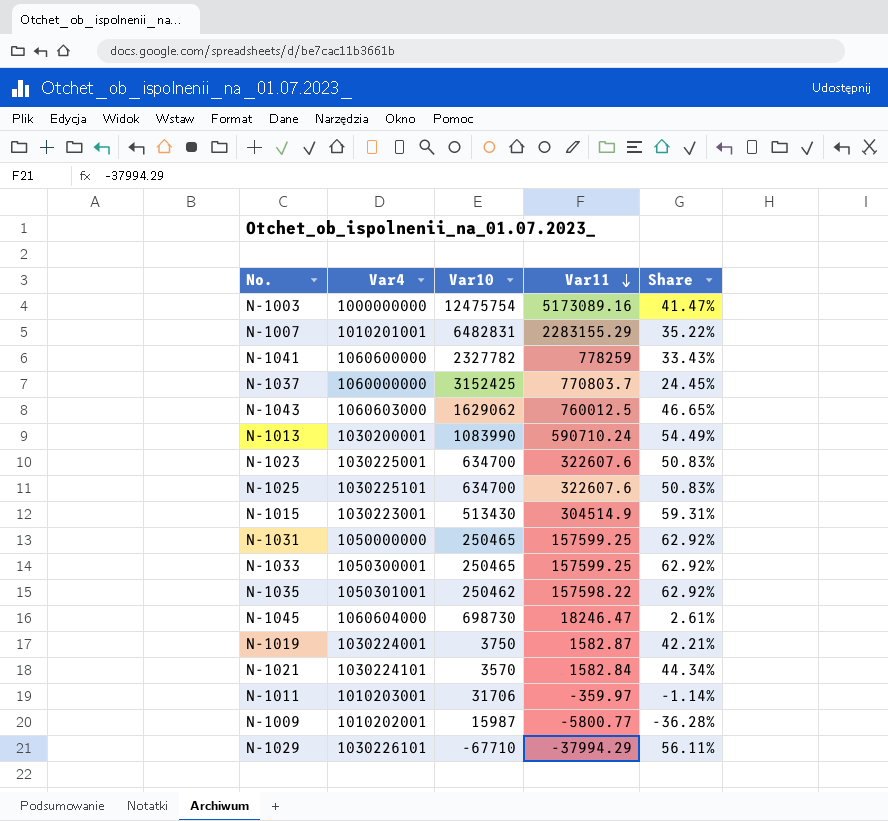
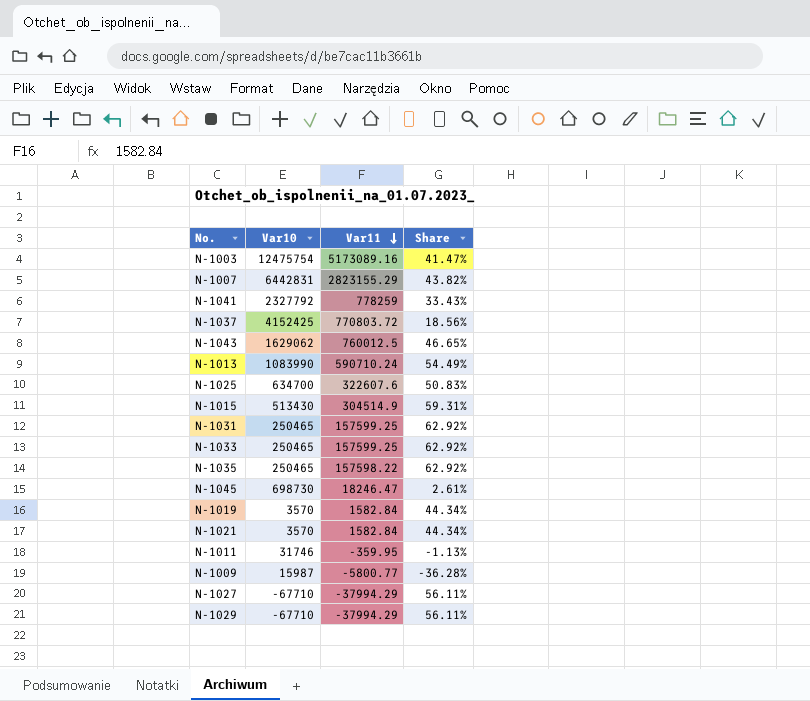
column Var4 | position: 2 -> none
row N-1023: 1030225001 | 634700 | 322607.6 | 50.83% -> none
N-1007 | Var10: 6482831 -> 6442831
N-1007 | Var11: 2283155.29 -> 2823155.29
N-1007 | Share: 35.22% -> 43.82%
N-1041 | Var10: 2327782 -> 2327792
N-1037 | Var10: 3152425 -> 4152425
N-1037 | Var11: 770803.7 -> 770803.72
N-1037 | Share: 24.45% -> 18.56%
N-1035 | Var10: 250462 -> 250465
N-1019 | Var10: 3750 -> 3570
N-1019 | Var11: 1582.87 -> 1582.84
N-1019 | Share: 42.21% -> 44.34%
N-1011 | Var10: 31706 -> 31746
N-1011 | Var11: -359.97 -> -359.95
N-1011 | Share: -1.14% -> -1.13%
row N-1027: none -> -67710 | -37994.29 | 56.11%

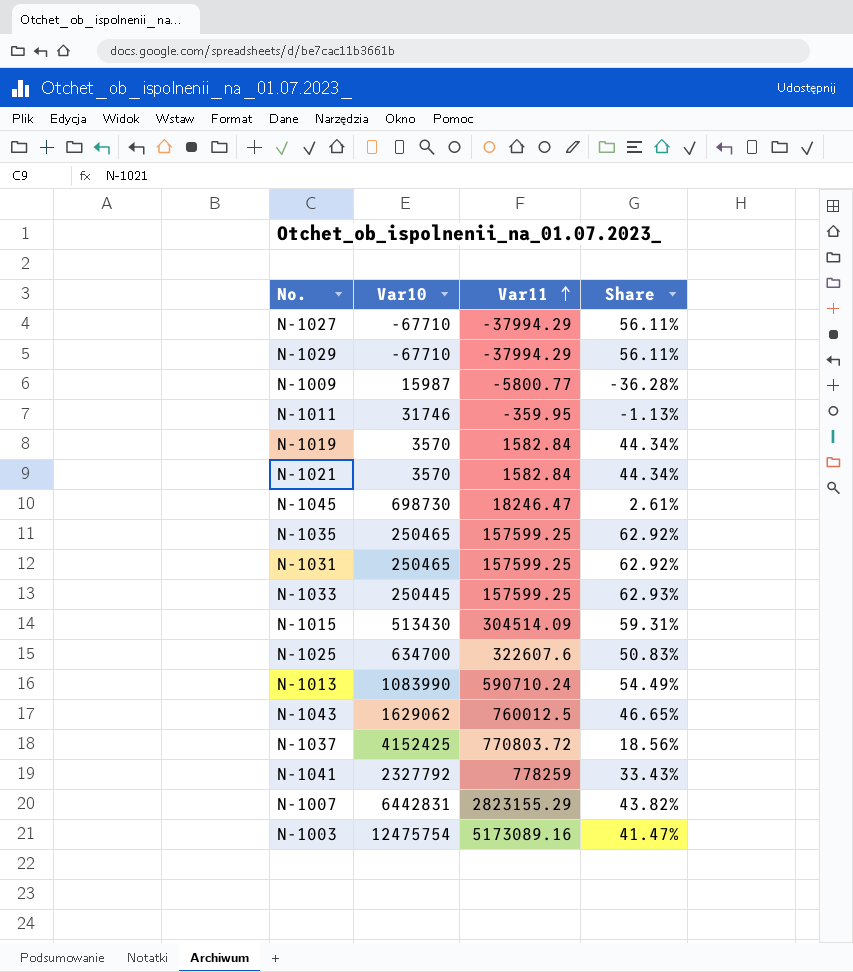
row order: Var11 descending -> Var11 ascending
N-1035 | Var11: 157598.22 -> 157599.25
N-1033 | Var10: 250465 -> 250445
N-1033 | Share: 62.92% -> 62.93%
N-1015 | Var11: 304514.9 -> 304514.09

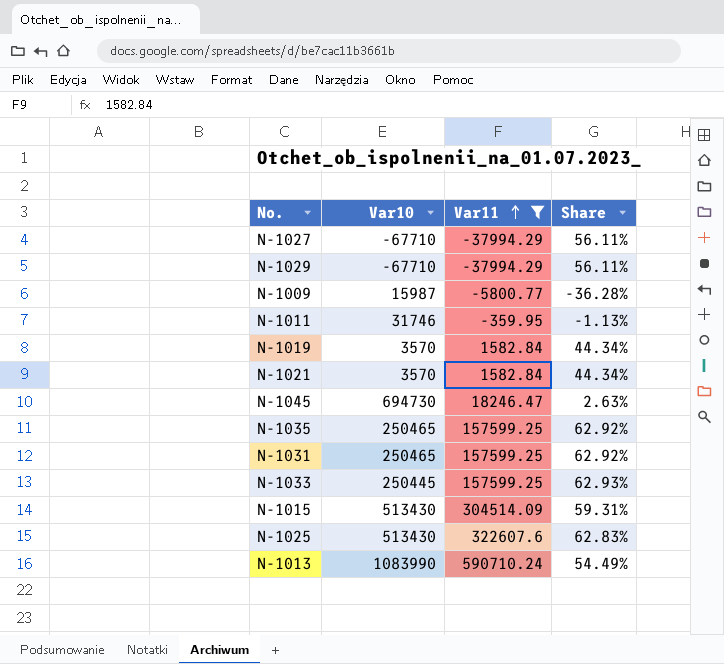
filter: none -> Var11 <= 590710.24
N-1045 | Var10: 698730 -> 694730
N-1045 | Share: 2.61% -> 2.63%
N-1025 | Var10: 634700 -> 513430
N-1025 | Share: 50.83% -> 62.83%

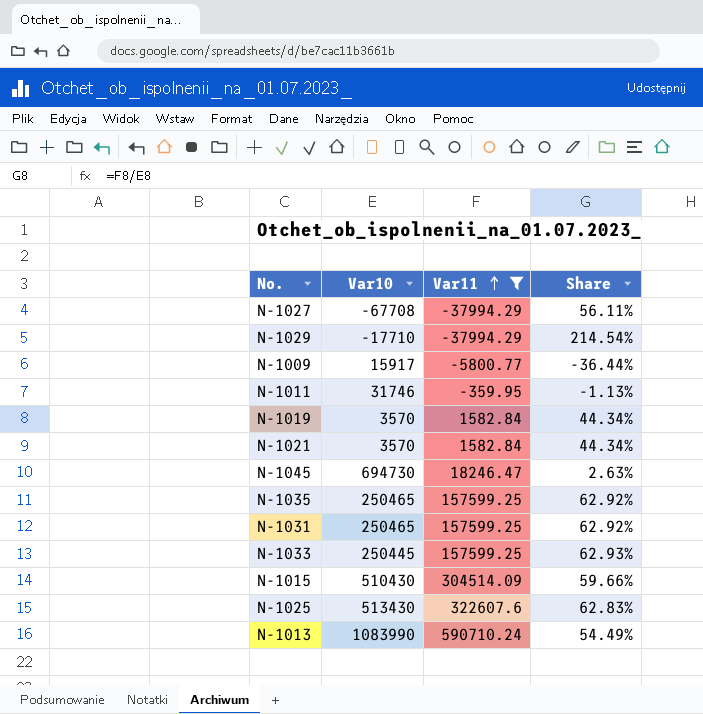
N-1027 | Var10: -67710 -> -67708
N-1029 | Var10: -67710 -> -17710
N-1029 | Share: 56.11% -> 214.54%
N-1009 | Var10: 15987 -> 15917
N-1009 | Share: -36.28% -> -36.44%
N-1015 | Var10: 513430 -> 510430
N-1015 | Share: 59.31% -> 59.66%

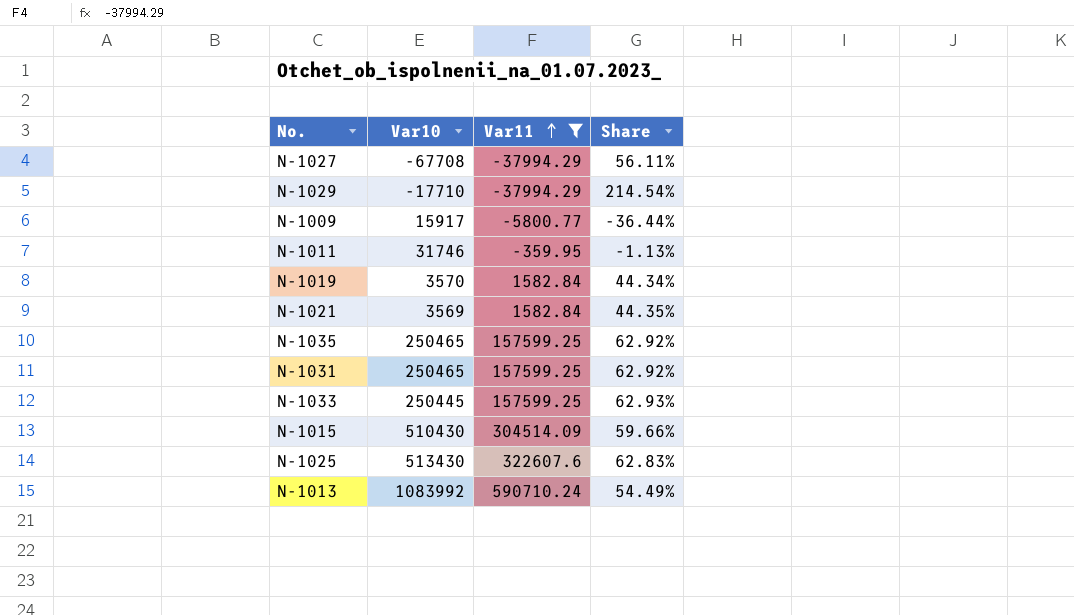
row N-1045: 694730 | 18246.47 | 2.63% -> none
N-1021 | Var10: 3570 -> 3569
N-1021 | Share: 44.34% -> 44.35%
N-1013 | Var10: 1083990 -> 1083992

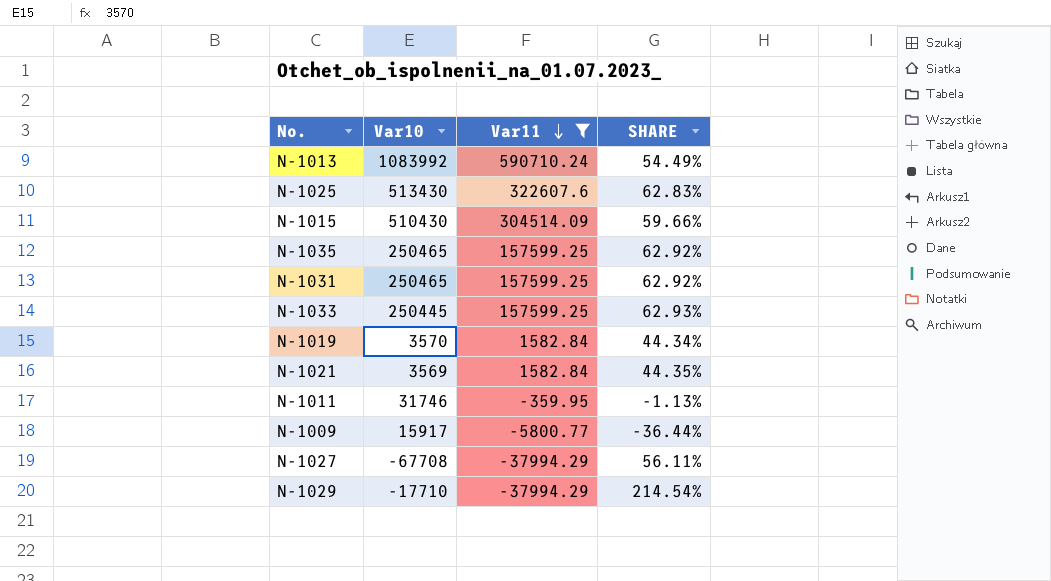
row order: Var11 ascending -> Var11 descending
column name: Share -> SHARE

